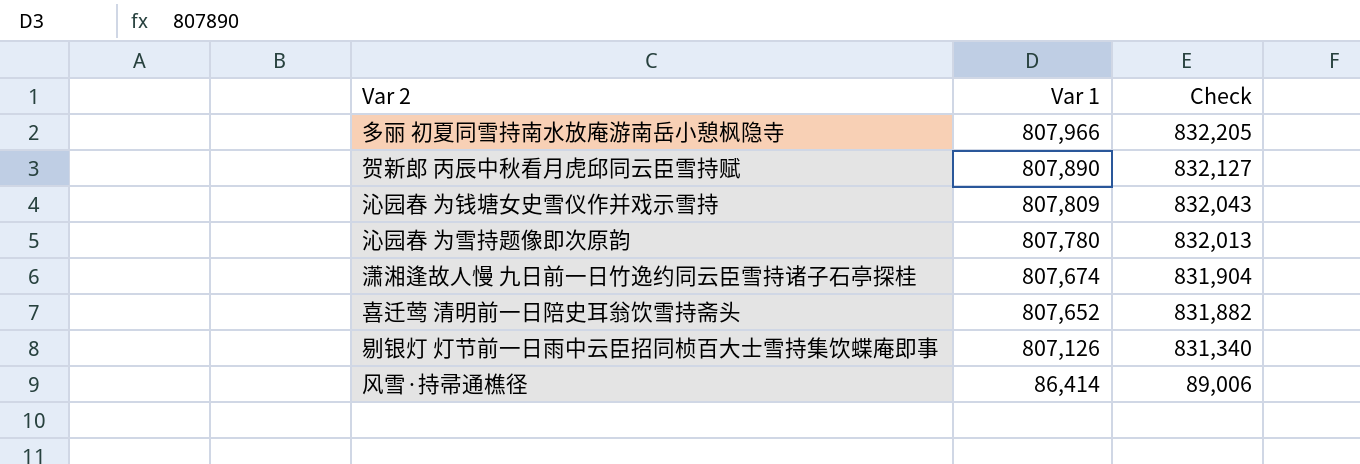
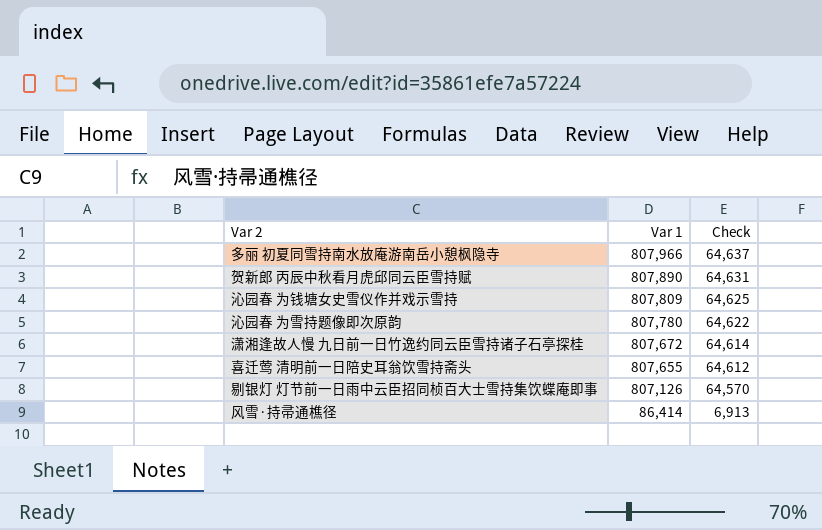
column Check | formula: [Var 1] * 1.03 -> [Var 1] * 0.08
潇湘逢故人慢 九日前一日竹逸约同云臣雪持诸子石亭探桂 | Var 1: 807,674 -> 807,672
喜迁莺 清明前一日陪史耳翁饮雪持斋头 | Var 1: 807,652 -> 807,655

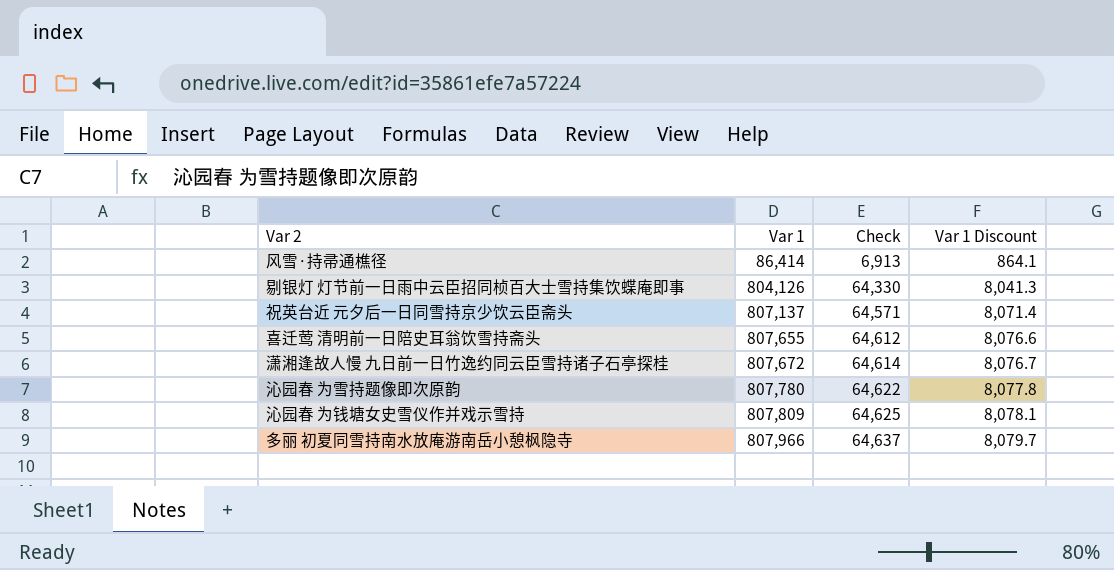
row order: Var 1 descending -> Var 1 ascending
column Var 1 Discount | formula: none -> [Var 1] * 0.01
row 贺新郎 丙辰中秋看月虎邱同云臣雪持赋: 807,890 | 64,631 -> none
剔银灯 灯节前一日雨中云臣招同桢百大士雪持集饮蝶庵即事 | Var 1: 807,126 -> 804,126
剔银灯 灯节前一日雨中云臣招同桢百大士雪持集饮蝶庵即事 | Check: 64,570 -> 64,330
row 祝英台近 元夕后一日同雪持京少饮云臣斋头: none -> 807,137 | 64,571 | 8,071.4

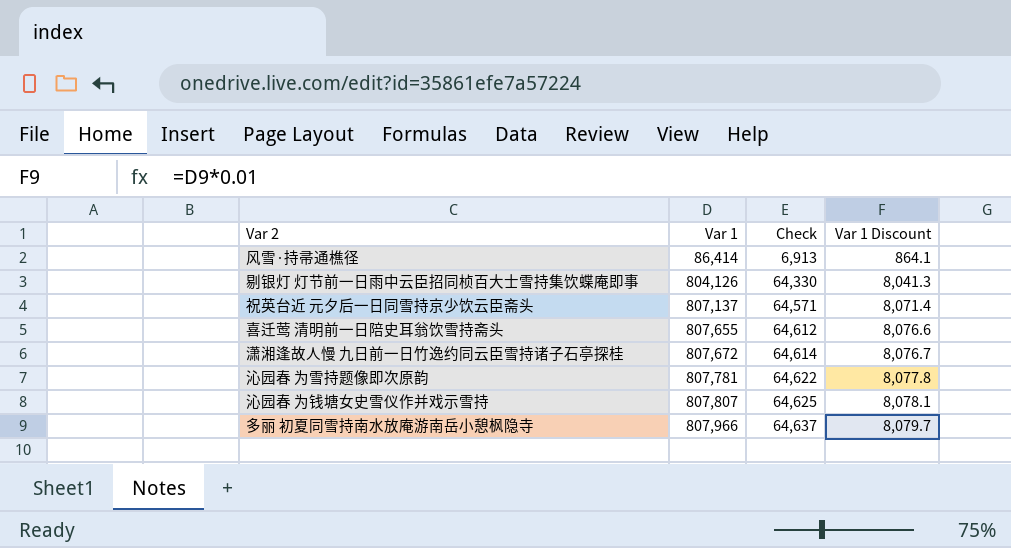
沁园春 为雪持题像即次原韵 | Var 1: 807,780 -> 807,781
沁园春 为钱塘女史雪仪作并戏示雪持 | Var 1: 807,809 -> 807,807

